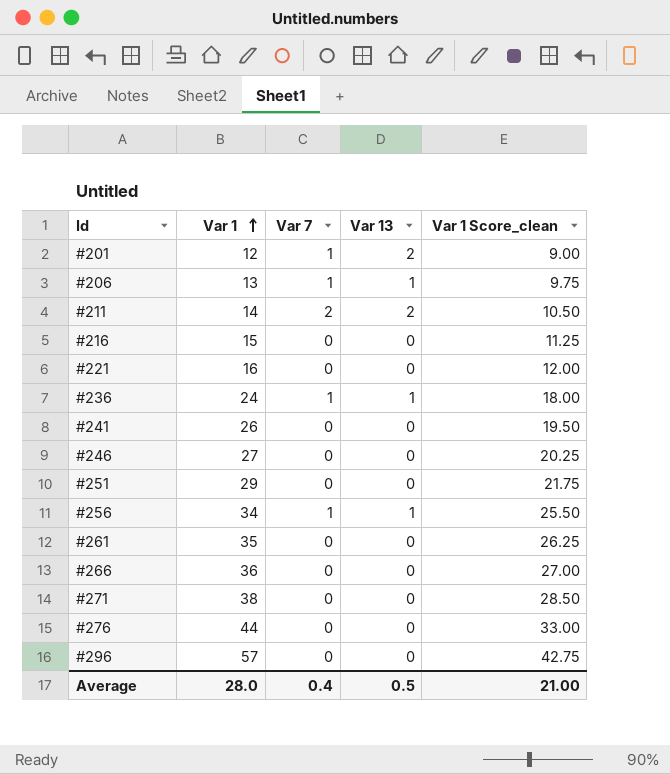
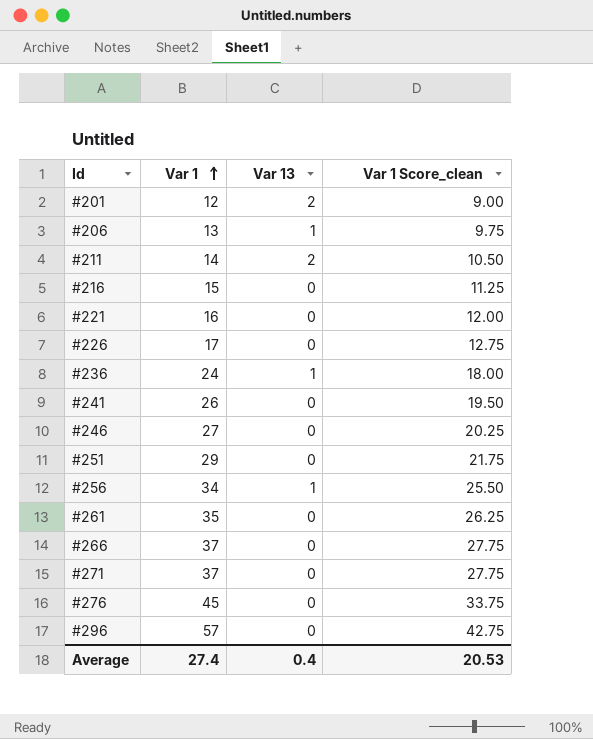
column Var 7 | position: 3 -> none
row #226: none -> 17 | 0 | 12.75
#266 | Var 1: 36 -> 37
#266 | Var 1 Score_clean: 27.00 -> 27.75
#271 | Var 1: 38 -> 37
#271 | Var 1 Score_clean: 28.50 -> 27.75
#276 | Var 1: 44 -> 45
#276 | Var 1 Score_clean: 33.00 -> 33.75
Average | Var 1: 28.0 -> 27.4
Average | Var 13: 0.5 -> 0.4
Average | Var 1 Score_clean: 21.00 -> 20.53

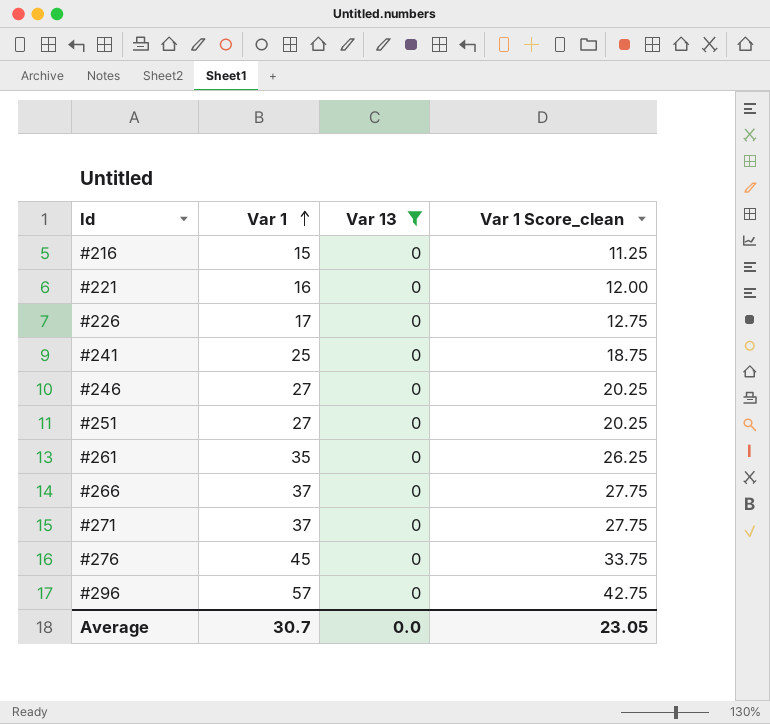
filter: none -> Var 13 = 0
#241 | Var 1: 26 -> 25
#241 | Var 1 Score_clean: 19.50 -> 18.75
#251 | Var 1: 29 -> 27
#251 | Var 1 Score_clean: 21.75 -> 20.25
Average | Var 1: 27.4 -> 30.7
Average | Var 13: 0.4 -> 0.0
Average | Var 1 Score_clean: 20.53 -> 23.05

